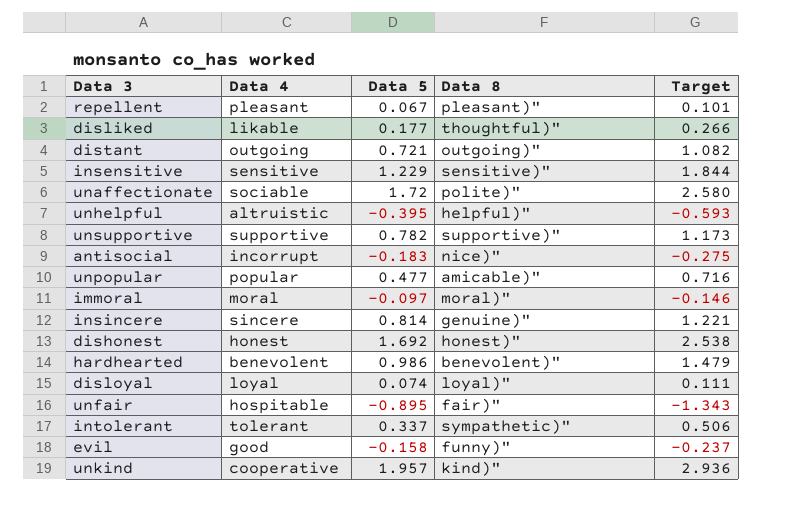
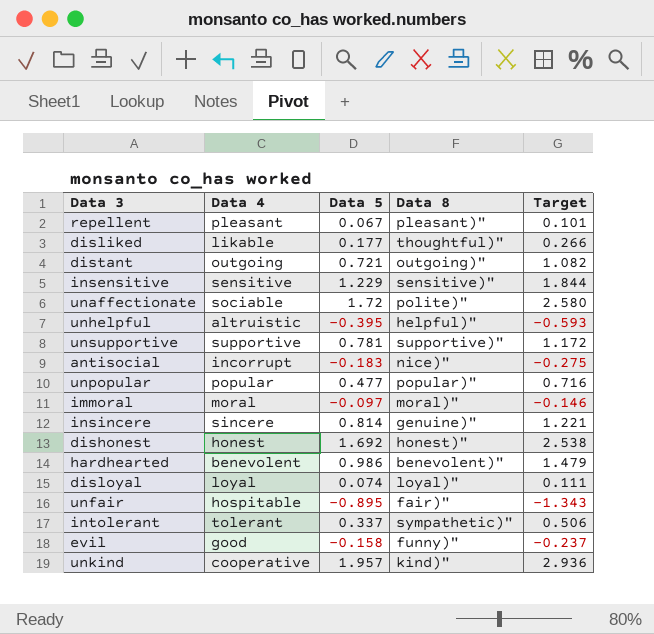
unsupportive | Data 5: 0.782 -> 0.781
unsupportive | Target: 1.173 -> 1.172
unpopular | Data 8: amicable)" -> popular)"

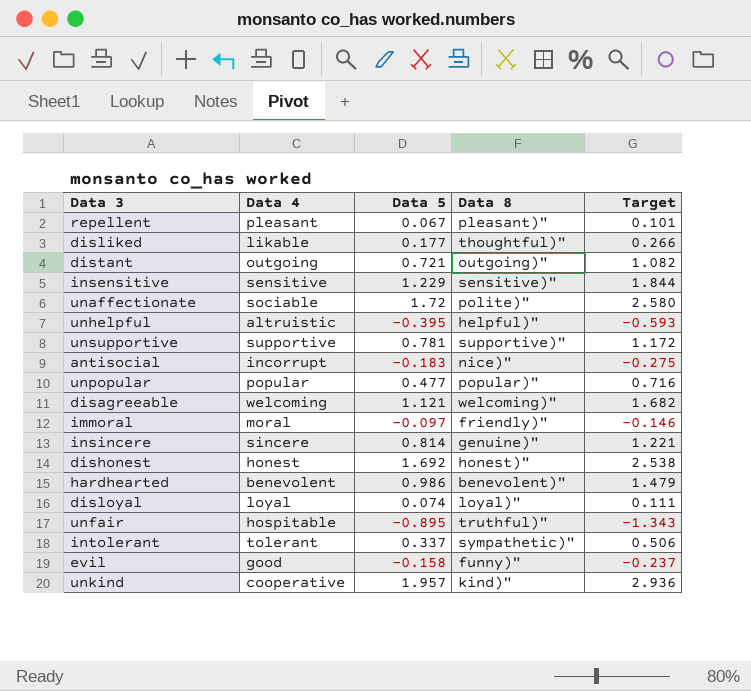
row disagreeable: none -> welcoming | 1.121 | welcoming)" | 1.682
immoral | Data 8: moral)" -> friendly)"
unfair | Data 8: fair)" -> truthful)"

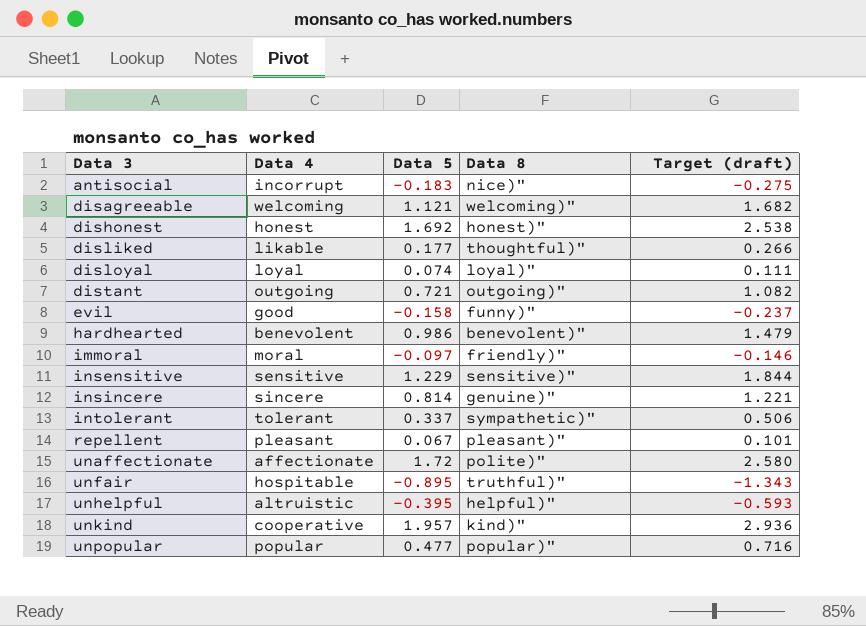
row order: none -> Data 3 ascending
column name: Target -> Target (draft)
row unsupportive: supportive | 0.781 | supportive)" | 1.172 -> none
unaffectionate | Data 4: sociable -> affectionate

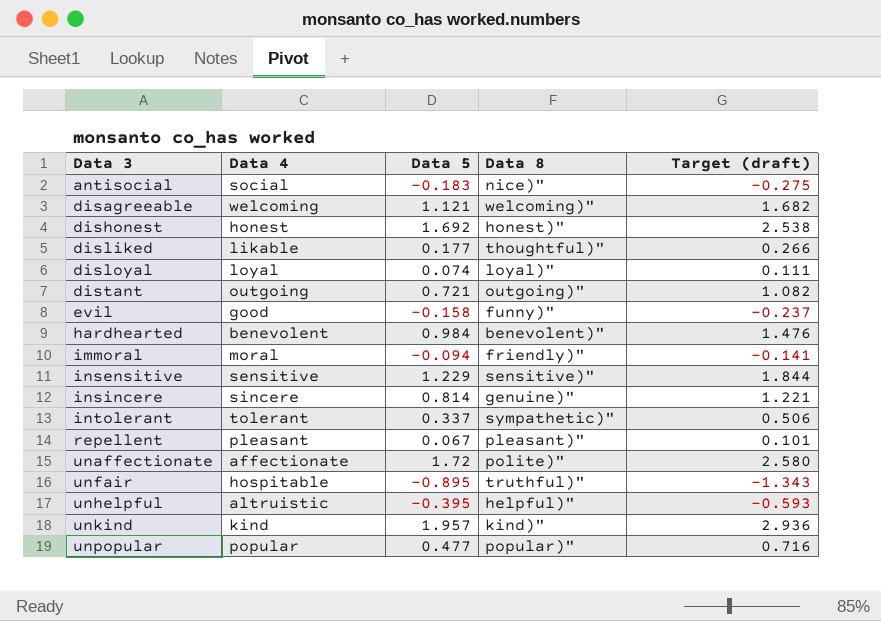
antisocial | Data 4: incorrupt -> social
hardhearted | Data 5: 0.986 -> 0.984
hardhearted | Target (draft): 1.479 -> 1.476
immoral | Data 5: -0.097 -> -0.094
immoral | Target (draft): -0.146 -> -0.141
unkind | Data 4: cooperative -> kind

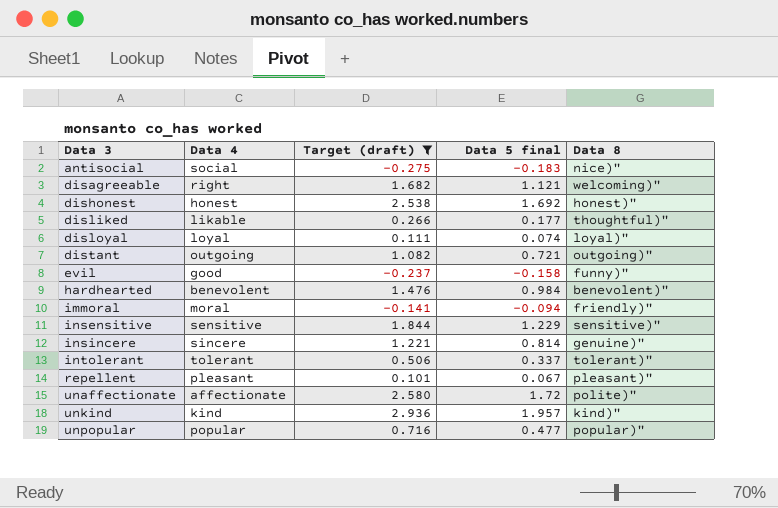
filter: none -> Target (draft) >= -0.275
column Target (draft) | position: 5 -> 3
column name: Data 5 -> Data 5 final
disagreeable | Data 4: welcoming -> right
intolerant | Data 8: sympathetic)" -> tolerant)"

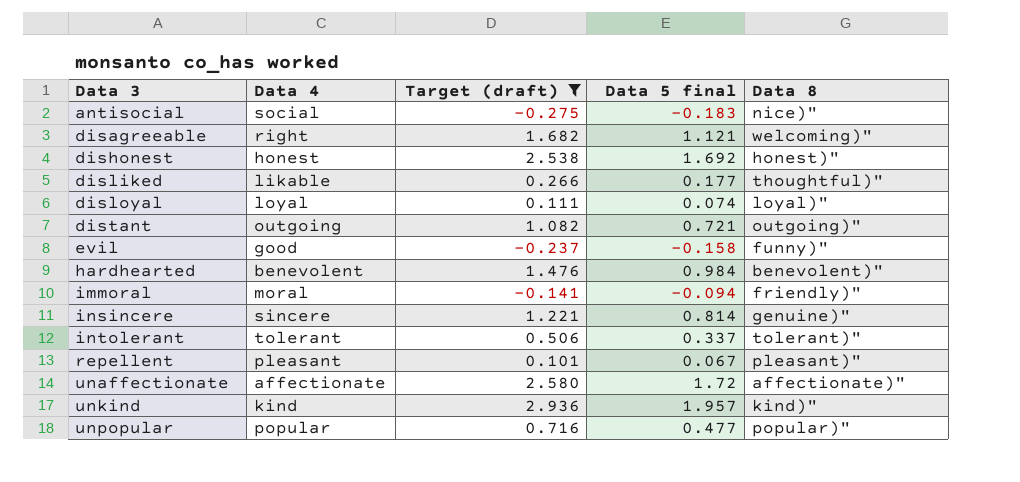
row insensitive: sensitive | 1.844 | 1.229 | sensitive)" -> none
unaffectionate | Data 8: polite)" -> affectionate)"

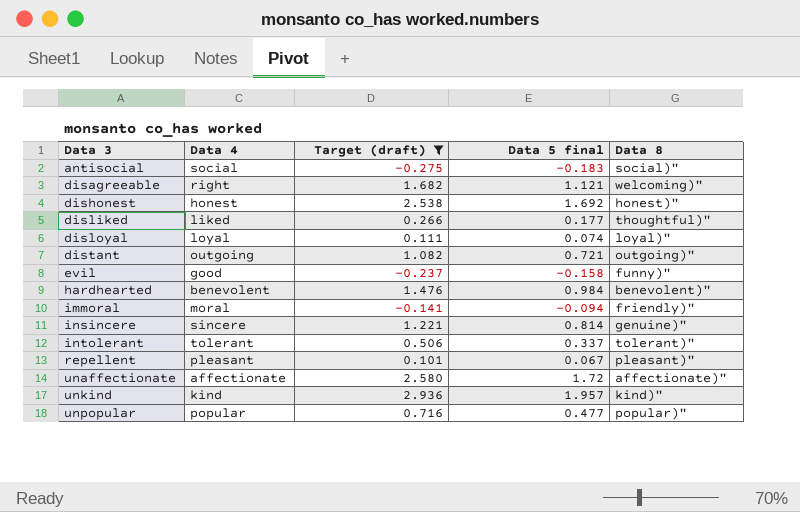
antisocial | Data 8: nice)" -> social)"
disliked | Data 4: likable -> liked

